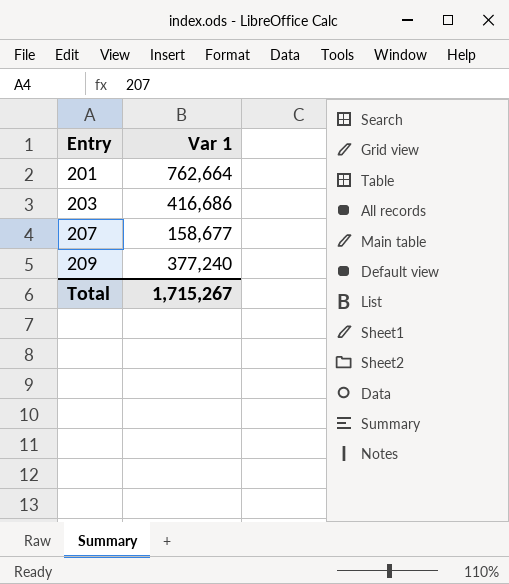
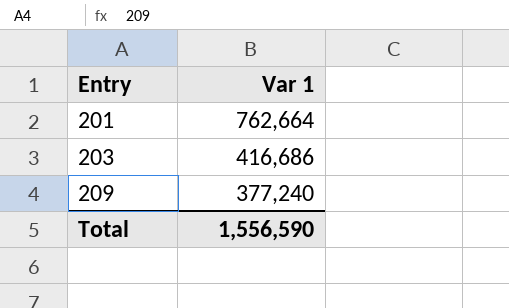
row 207: 158,677 -> none
Total | Var 1: 1,715,267 -> 1,556,590

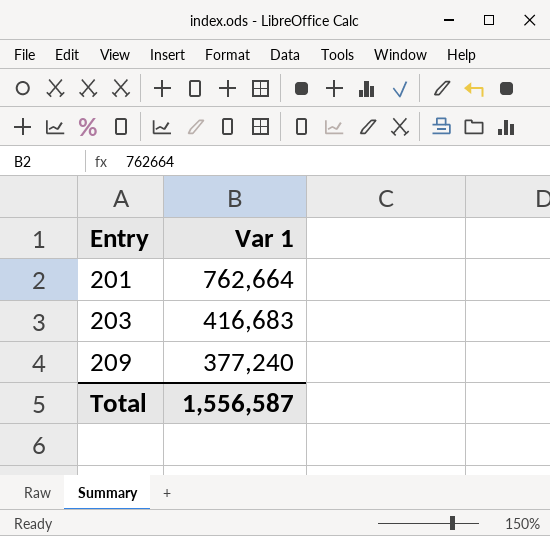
203 | Var 1: 416,686 -> 416,683
Total | Var 1: 1,556,590 -> 1,556,587

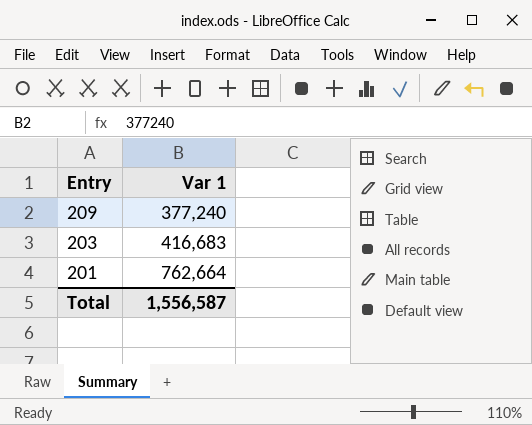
row order: Entry ascending -> Entry descending

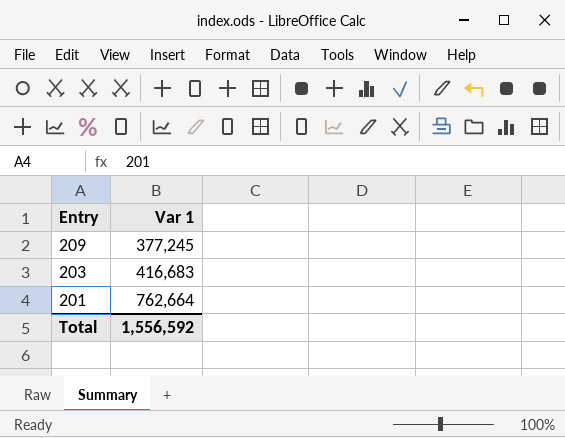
209 | Var 1: 377,240 -> 377,245
Total | Var 1: 1,556,587 -> 1,556,592

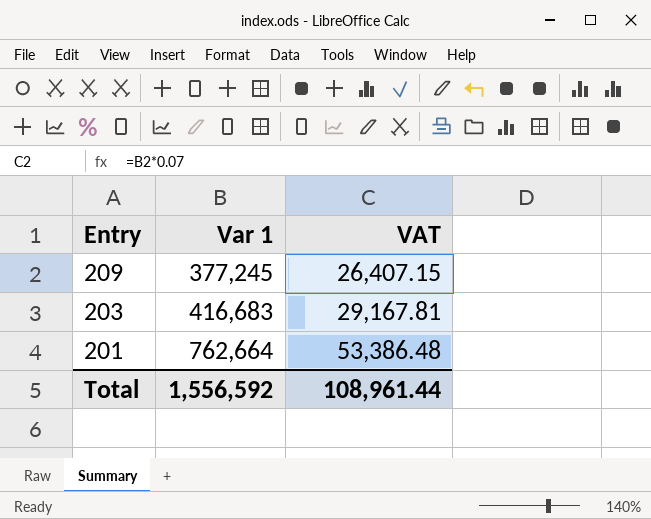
column VAT | formula: none -> [Var 1] * 0.07

